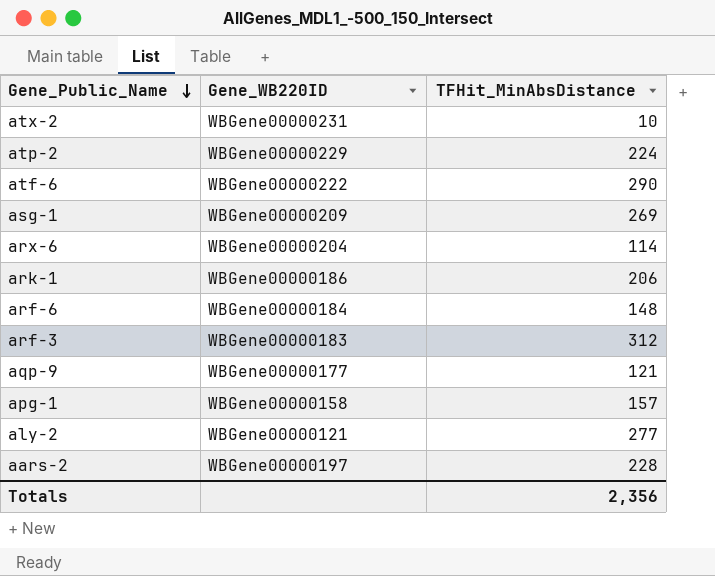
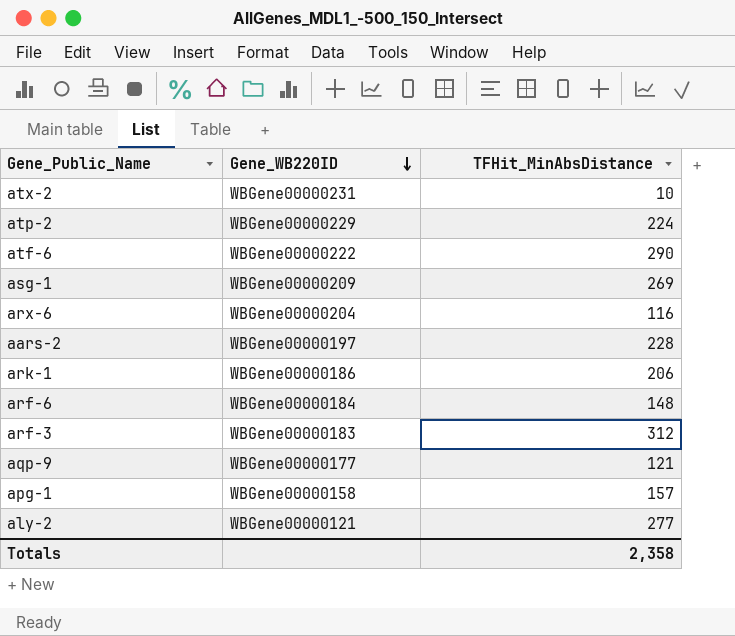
row order: Gene_Public_Name descending -> Gene_WB220ID descending
arx-6 | TFHit_MinAbsDistance: 114 -> 116
Totals | TFHit_MinAbsDistance: 2,356 -> 2,358

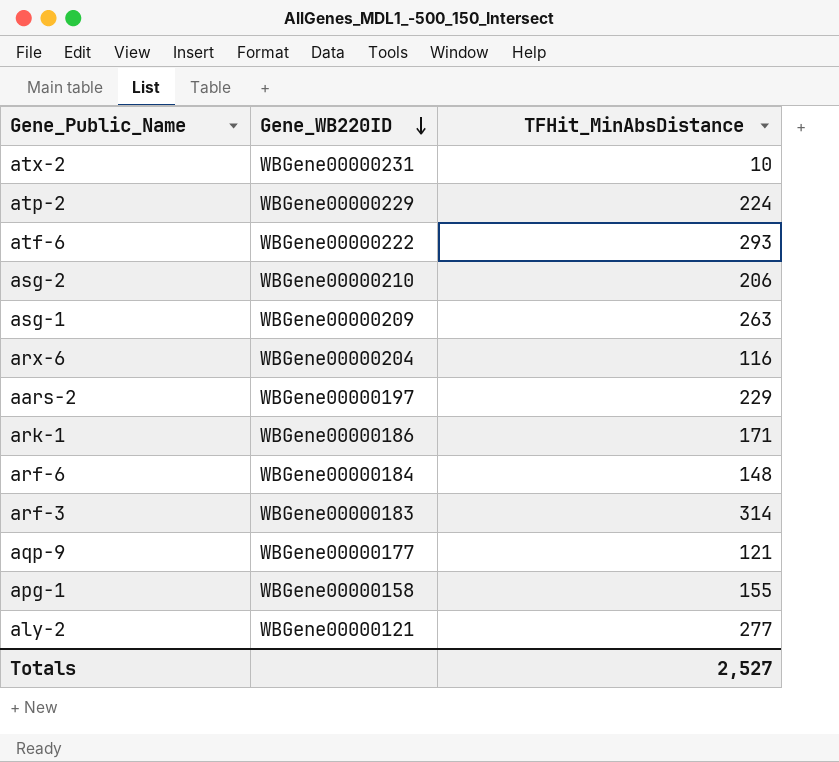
atf-6 | TFHit_MinAbsDistance: 290 -> 293
row asg-2: none -> WBGene00000210 | 206
asg-1 | TFHit_MinAbsDistance: 269 -> 263
aars-2 | TFHit_MinAbsDistance: 228 -> 229
ark-1 | TFHit_MinAbsDistance: 206 -> 171
arf-3 | TFHit_MinAbsDistance: 312 -> 314
apg-1 | TFHit_MinAbsDistance: 157 -> 155
Totals | TFHit_MinAbsDistance: 2,358 -> 2,527

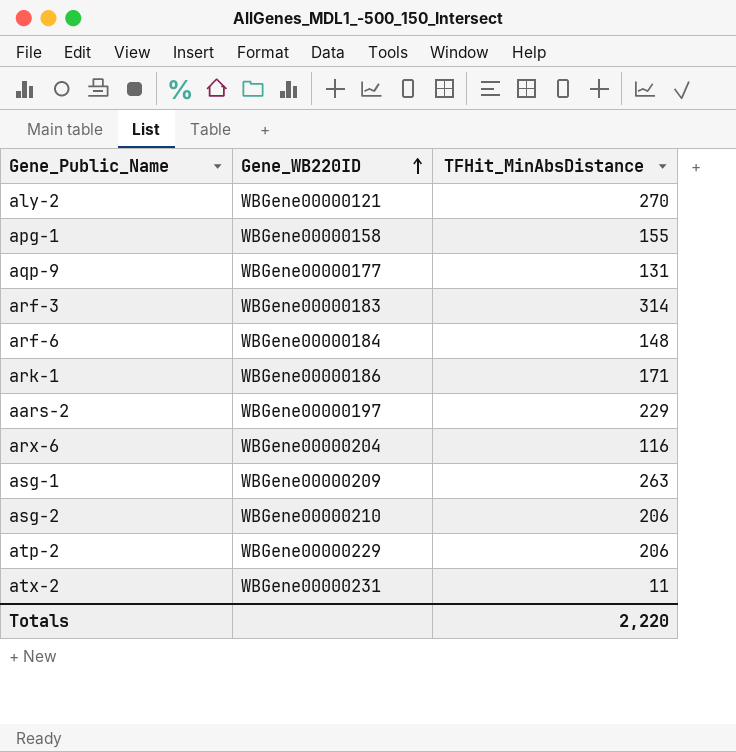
row order: Gene_WB220ID descending -> Gene_WB220ID ascending
row atf-6: WBGene00000222 | 293 -> none
aly-2 | TFHit_MinAbsDistance: 277 -> 270
aqp-9 | TFHit_MinAbsDistance: 121 -> 131
atp-2 | TFHit_MinAbsDistance: 224 -> 206
atx-2 | TFHit_MinAbsDistance: 10 -> 11
Totals | TFHit_MinAbsDistance: 2,527 -> 2,220

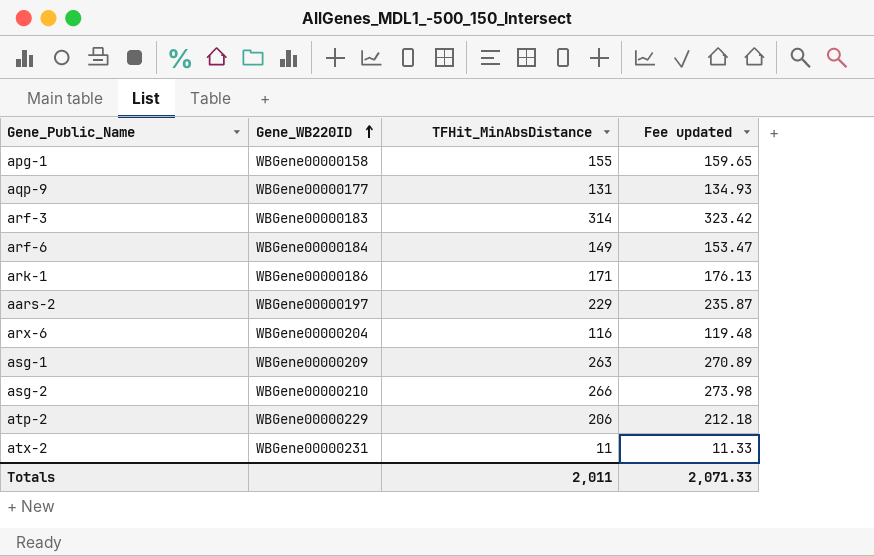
column Fee updated | formula: none -> [TFHit_MinAbsDistance] * 1.03
row aly-2: WBGene00000121 | 270 -> none
arf-6 | TFHit_MinAbsDistance: 148 -> 149
asg-2 | TFHit_MinAbsDistance: 206 -> 266
Totals | TFHit_MinAbsDistance: 2,220 -> 2,011

